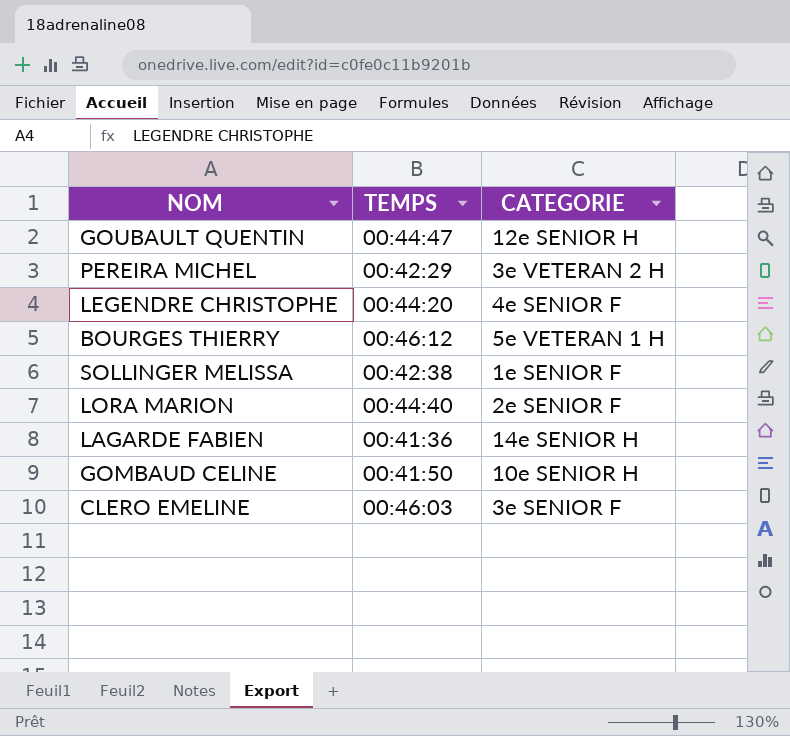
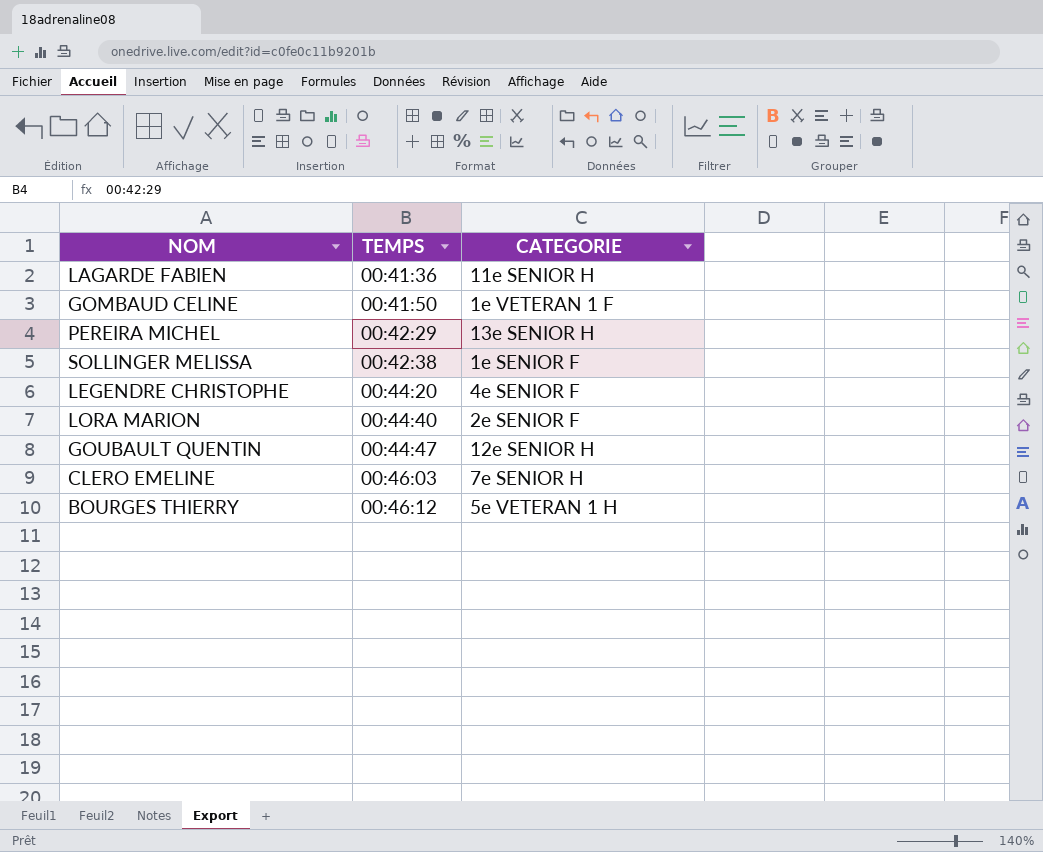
row order: none -> TEMPS ascending
LAGARDE FABIEN | CATEGORIE: 14e SENIOR H -> 11e SENIOR H
GOMBAUD CELINE | CATEGORIE: 10e SENIOR H -> 1e VETERAN 1 F
PEREIRA MICHEL | CATEGORIE: 3e VETERAN 2 H -> 13e SENIOR H
CLERO EMELINE | CATEGORIE: 3e SENIOR F -> 7e SENIOR H

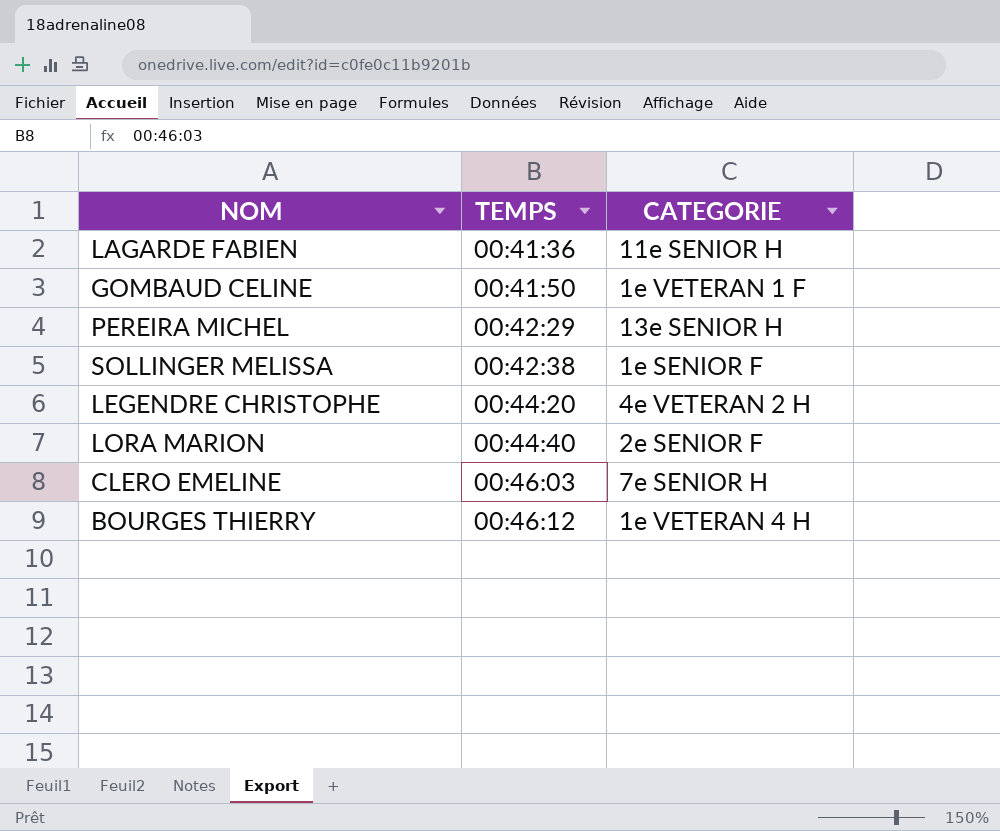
row GOUBAULT QUENTIN: 00:44:47 | 12e SENIOR H -> none
LEGENDRE CHRISTOPHE | CATEGORIE: 4e SENIOR F -> 4e VETERAN 2 H
BOURGES THIERRY | CATEGORIE: 5e VETERAN 1 H -> 1e VETERAN 4 H

